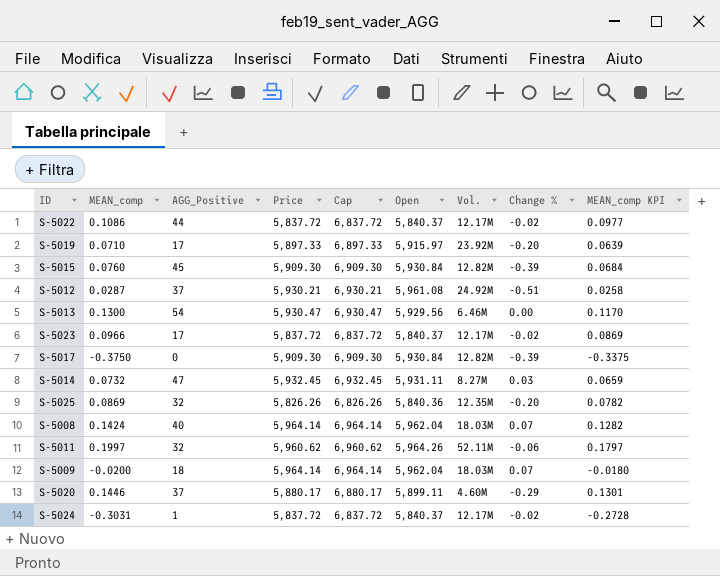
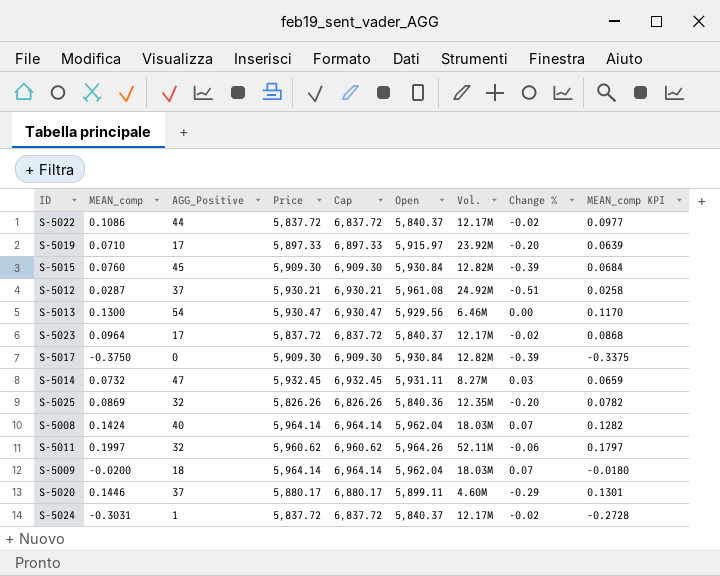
S-5023 | MEAN_comp: 0.0966 -> 0.0964
S-5023 | MEAN_comp KPI: 0.0869 -> 0.0868

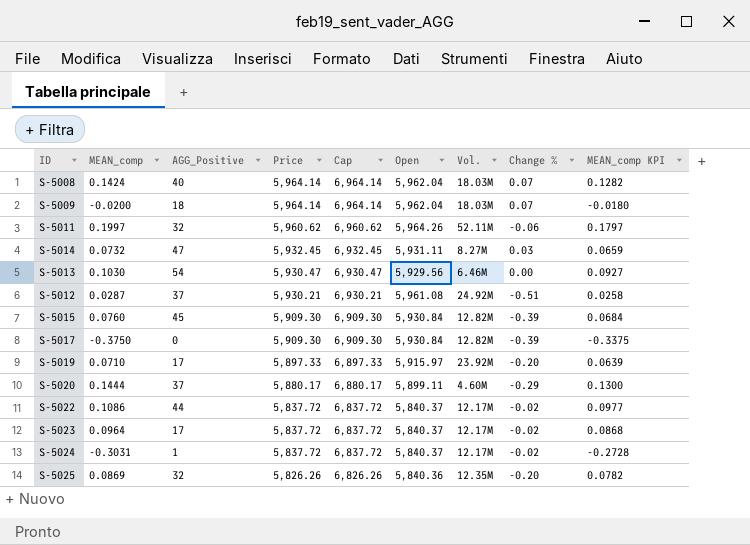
row order: none -> Price descending
S-5013 | MEAN_comp: 0.1300 -> 0.1030
S-5013 | MEAN_comp KPI: 0.1170 -> 0.0927
S-5020 | MEAN_comp: 0.1446 -> 0.1444
S-5020 | MEAN_comp KPI: 0.1301 -> 0.1300

